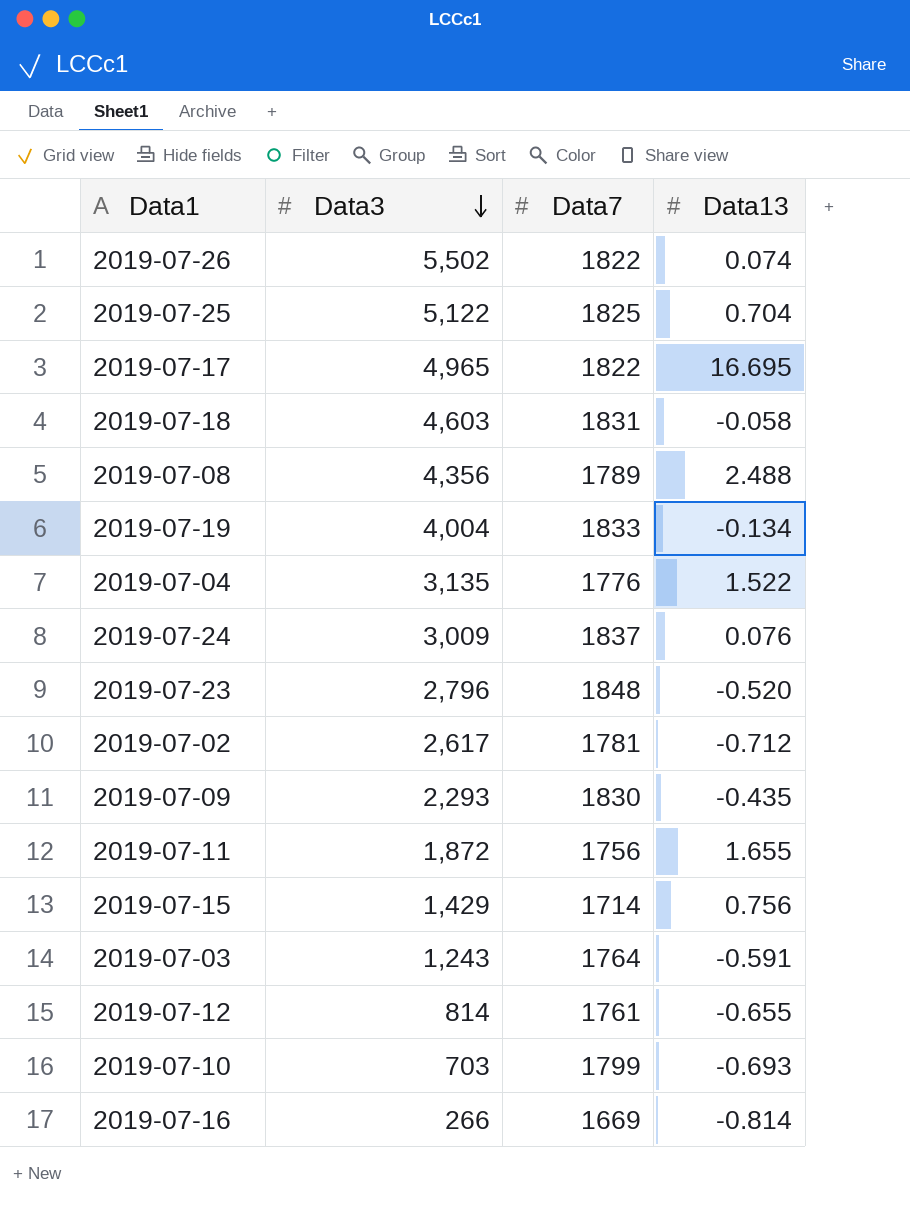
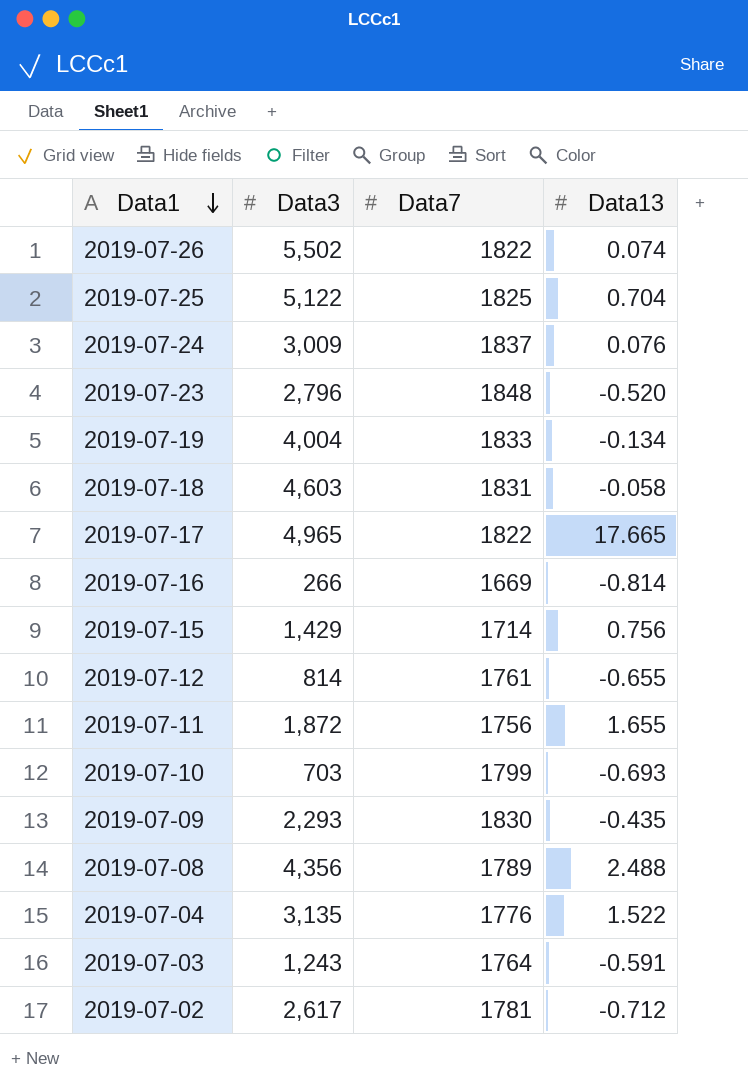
row order: Data3 descending -> Data1 descending
2019-07-17 | Data13: 16.695 -> 17.665

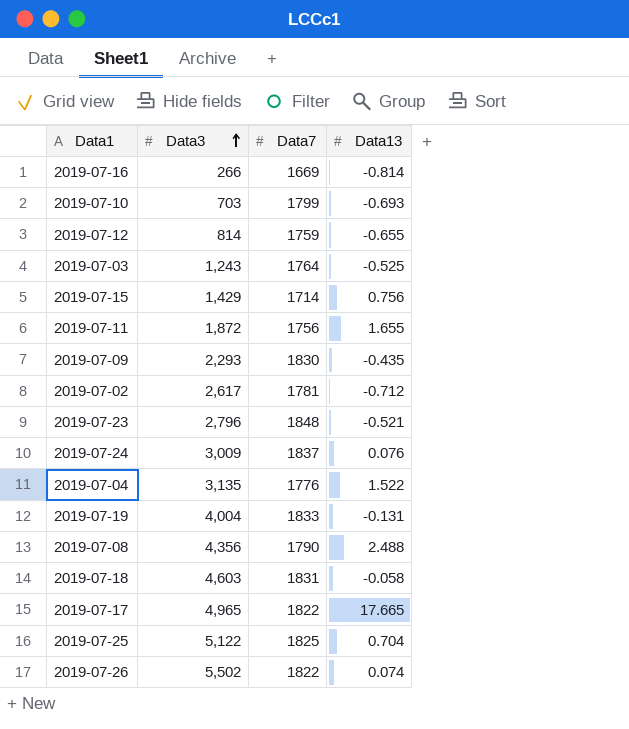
row order: Data1 descending -> Data3 ascending
2019-07-12 | Data7: 1761 -> 1759
2019-07-03 | Data13: -0.591 -> -0.525
2019-07-23 | Data13: -0.520 -> -0.521
2019-07-19 | Data13: -0.134 -> -0.131
2019-07-08 | Data7: 1789 -> 1790

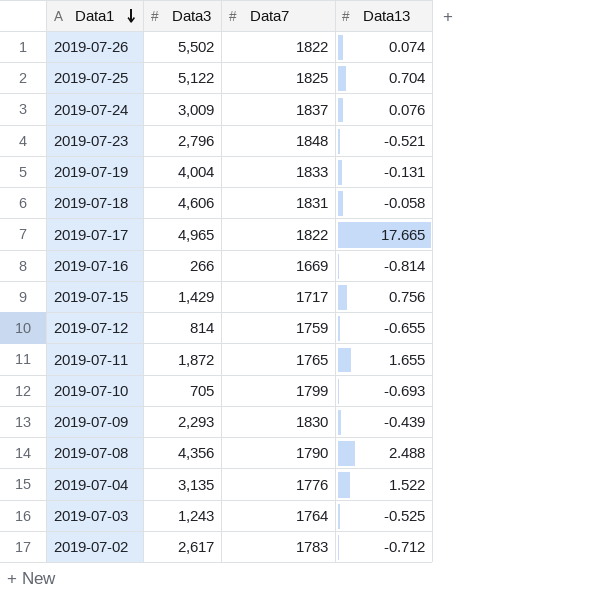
row order: Data3 ascending -> Data1 descending
2019-07-18 | Data3: 4,603 -> 4,606
2019-07-15 | Data7: 1714 -> 1717
2019-07-11 | Data7: 1756 -> 1765
2019-07-10 | Data3: 703 -> 705
2019-07-09 | Data13: -0.435 -> -0.439
2019-07-02 | Data7: 1781 -> 1783

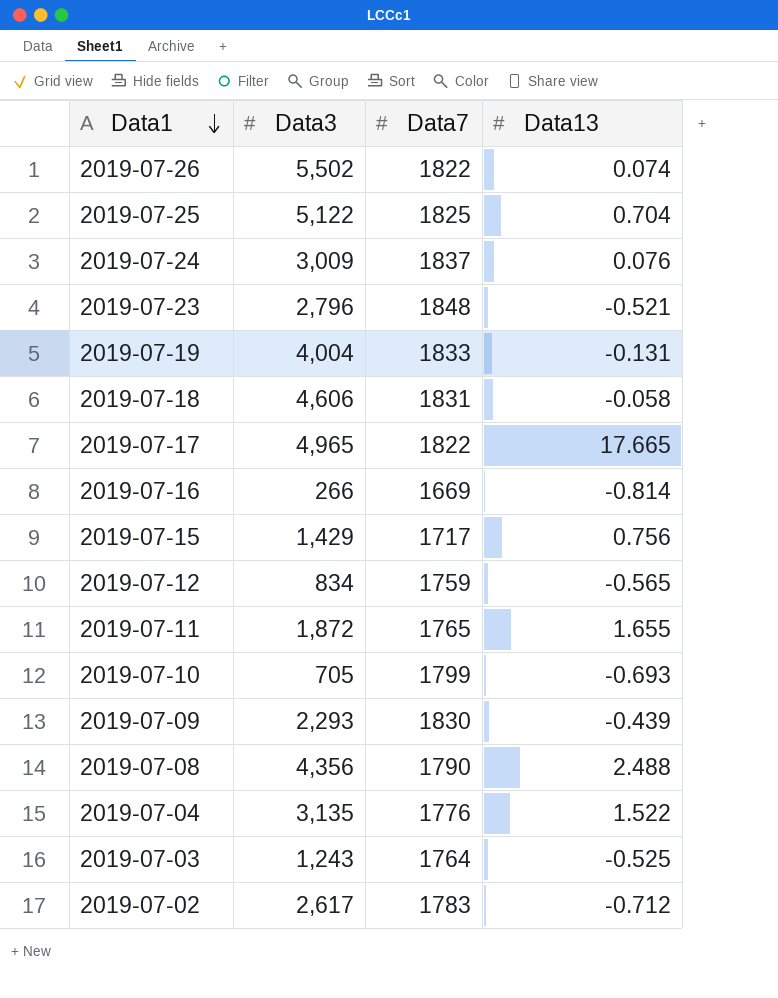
2019-07-12 | Data3: 814 -> 834
2019-07-12 | Data13: -0.655 -> -0.565

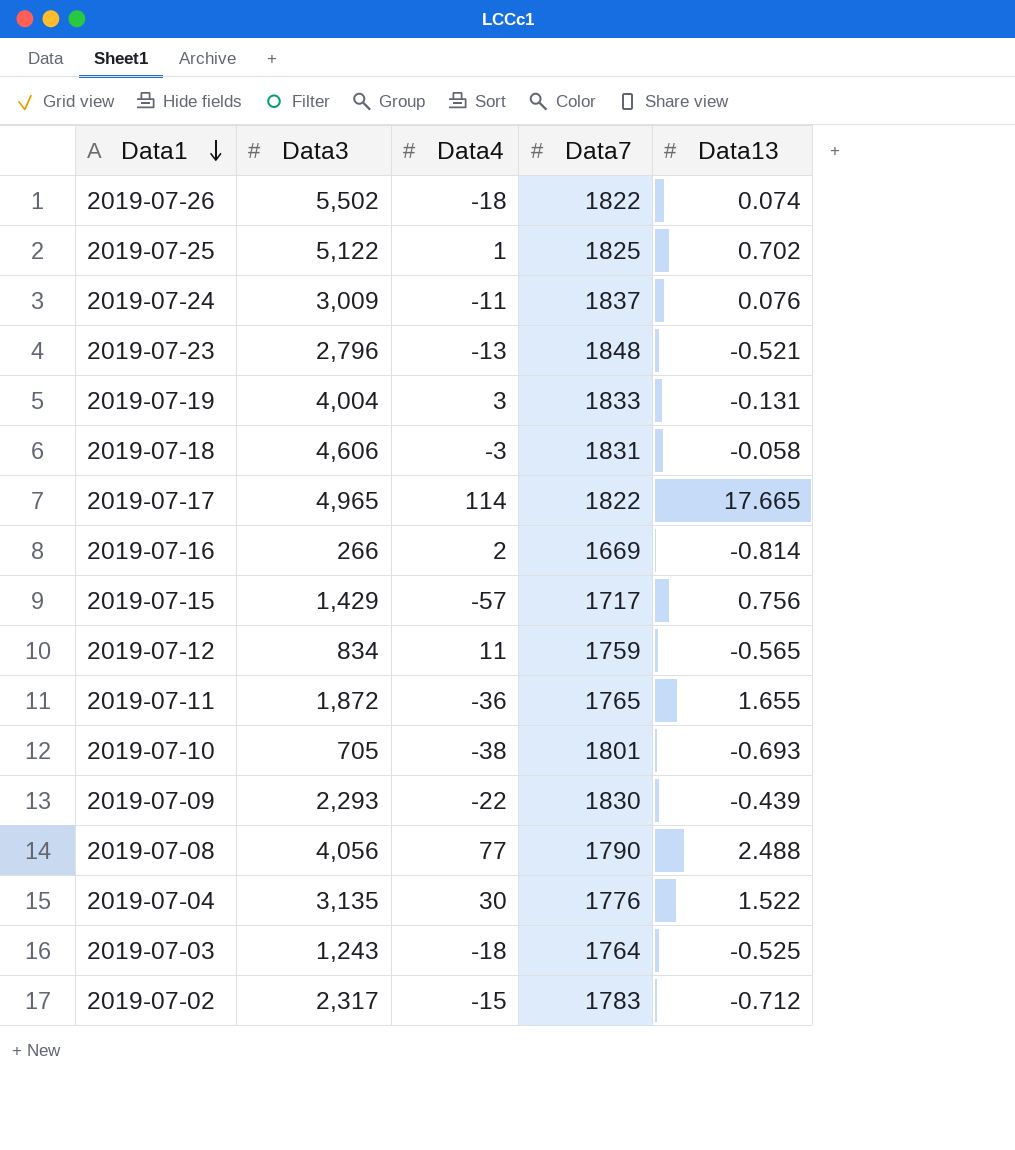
column Data4 | position: none -> 3
2019-07-25 | Data13: 0.704 -> 0.702
2019-07-10 | Data7: 1799 -> 1801
2019-07-08 | Data3: 4,356 -> 4,056
2019-07-02 | Data3: 2,617 -> 2,317

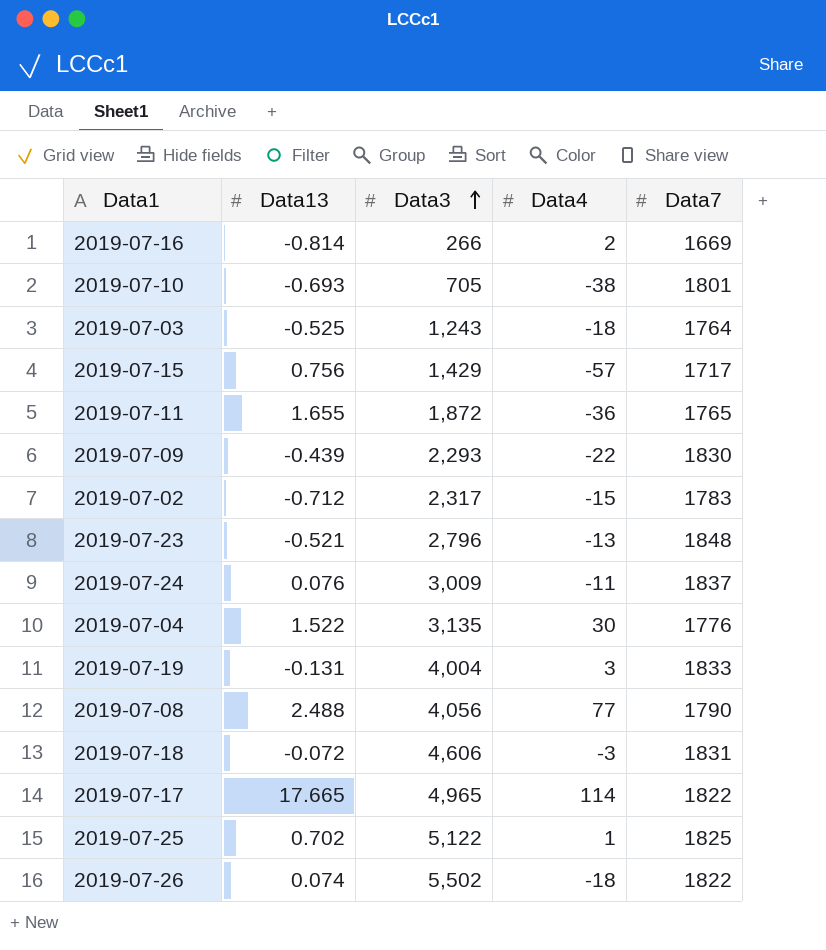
row order: Data1 descending -> Data3 ascending
column Data13 | position: 5 -> 2
row 2019-07-12: 834 | 11 | 1759 | -0.565 -> none
2019-07-18 | Data13: -0.058 -> -0.072

